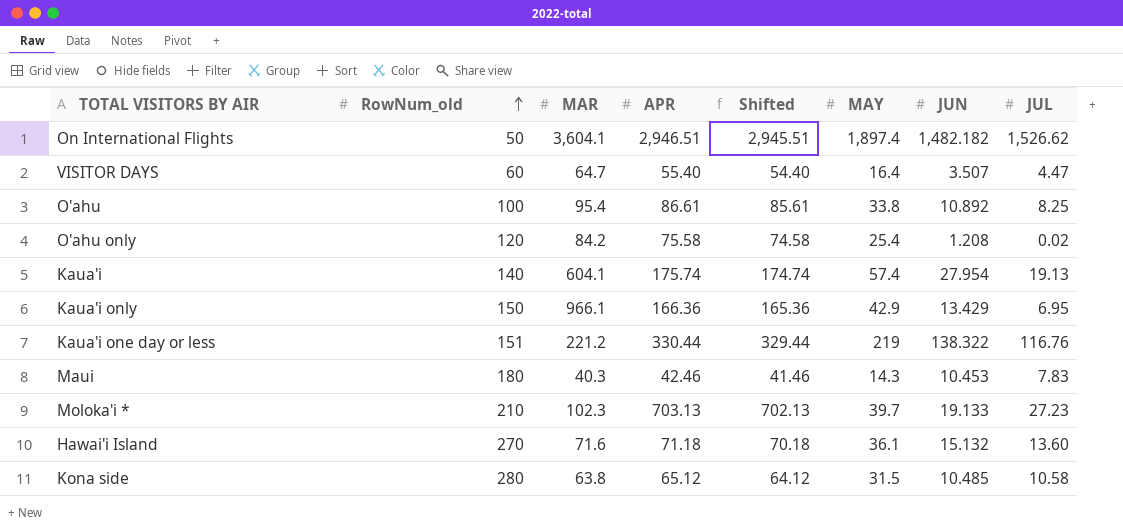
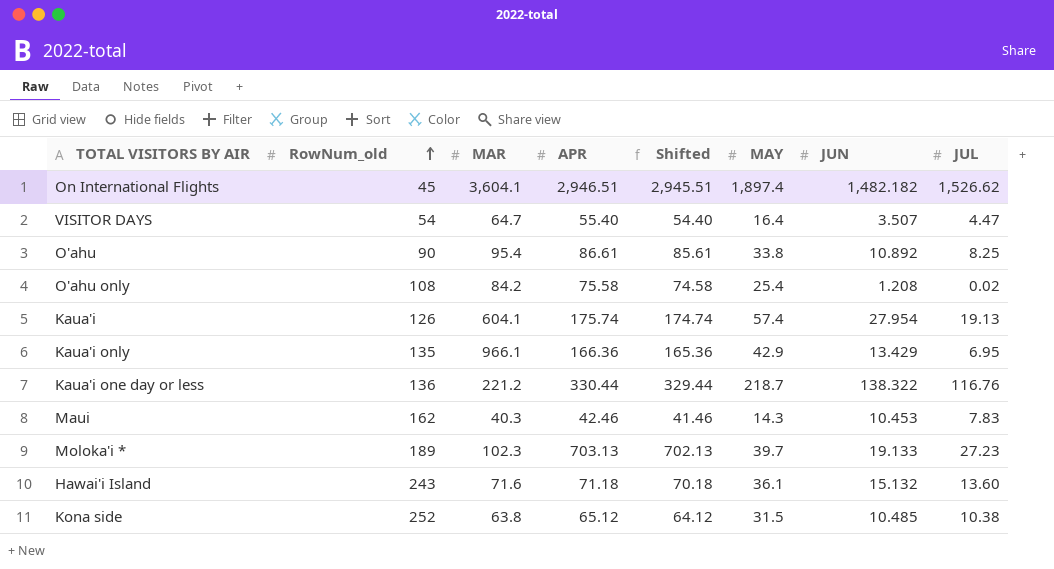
On International Flights | RowNum_old: 50 -> 45
VISITOR DAYS | RowNum_old: 60 -> 54
O'ahu | RowNum_old: 100 -> 90
O'ahu only | RowNum_old: 120 -> 108
Kaua'i | RowNum_old: 140 -> 126
Kaua'i only | RowNum_old: 150 -> 135
Kaua'i one day or less | RowNum_old: 151 -> 136
Kaua'i one day or less | MAY: 219 -> 218.7
Maui | RowNum_old: 180 -> 162
Moloka'i * | RowNum_old: 210 -> 189
Hawai'i Island | RowNum_old: 270 -> 243
Kona side | RowNum_old: 280 -> 252
Kona side | JUL: 10.58 -> 10.38

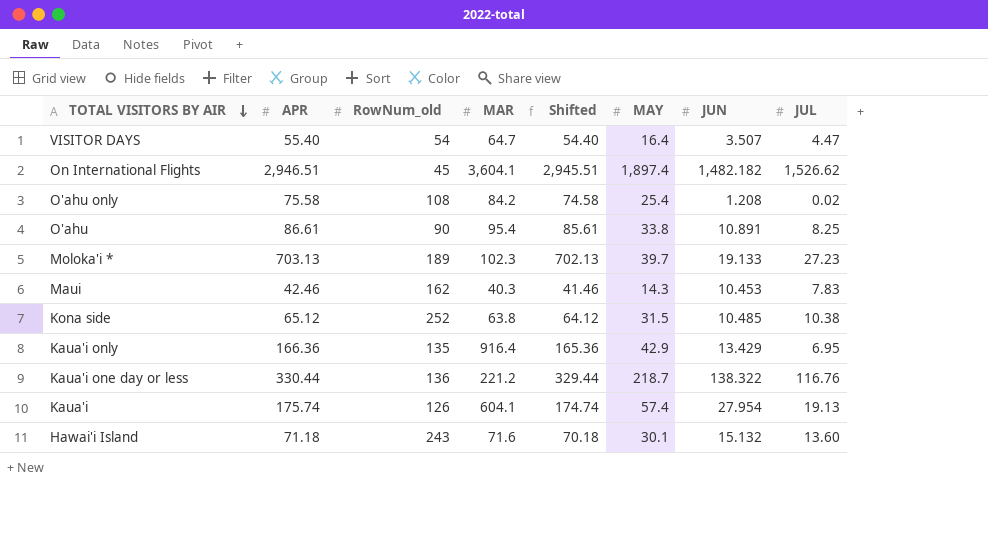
row order: RowNum_old ascending -> TOTAL VISITORS BY AIR descending
column APR | position: 4 -> 2
O'ahu | JUN: 10.892 -> 10.891
Kaua'i only | MAR: 966.1 -> 916.4
Hawai'i Island | MAY: 36.1 -> 30.1

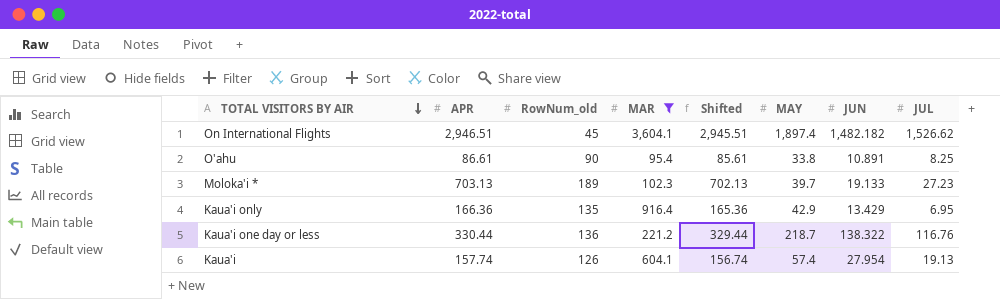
filter: none -> MAR >= 95.4
Kaua'i | APR: 175.74 -> 157.74
Kaua'i | Shifted: 174.74 -> 156.74

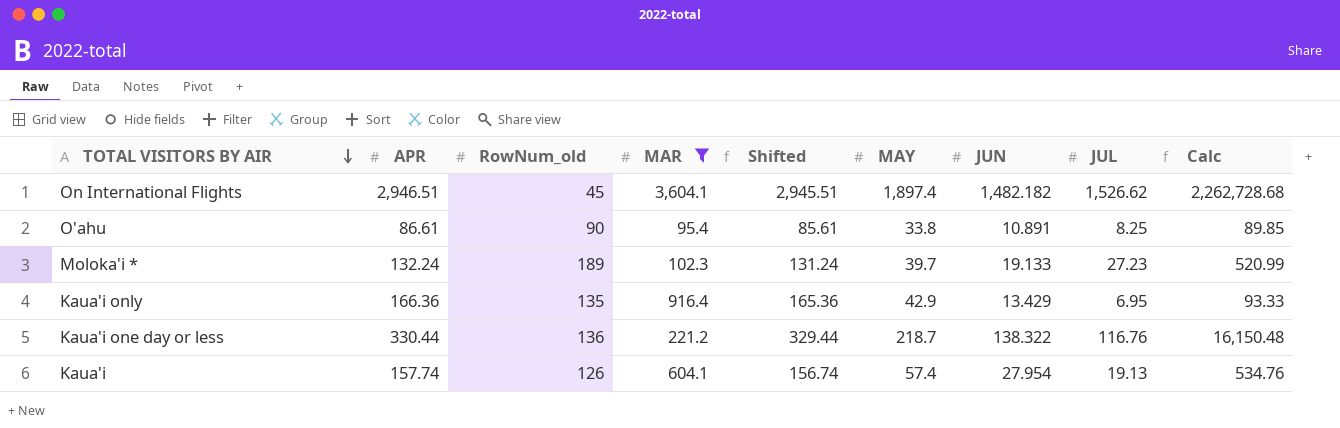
column Calc | formula: none -> [JUN] * [JUL]
Moloka'i * | APR: 703.13 -> 132.24
Moloka'i * | Shifted: 702.13 -> 131.24

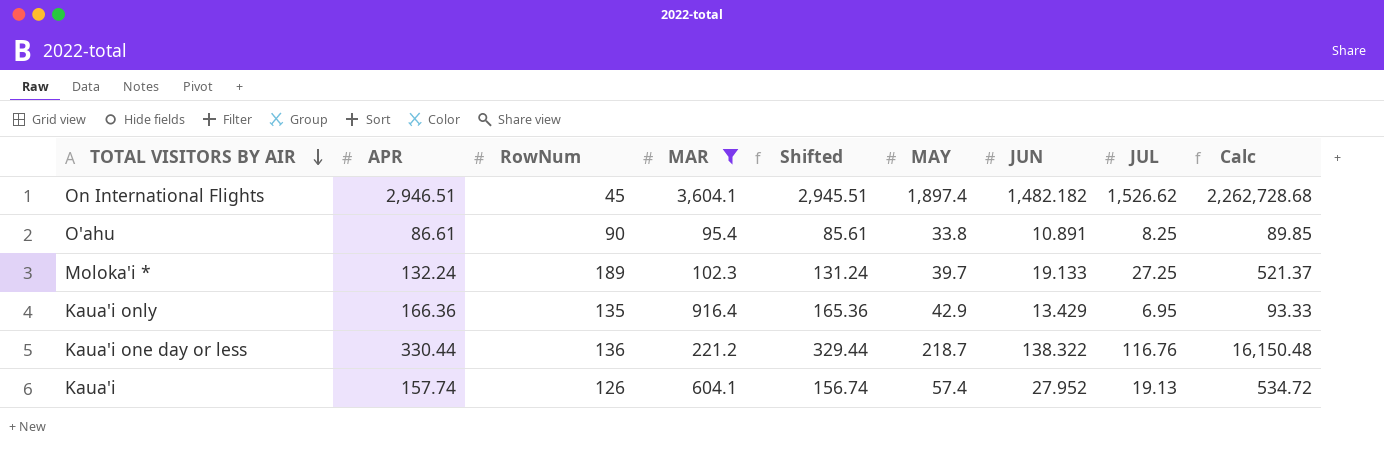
column name: RowNum_old -> RowNum
Moloka'i * | JUL: 27.23 -> 27.25
Moloka'i * | Calc: 520.99 -> 521.37
Kaua'i | JUN: 27.954 -> 27.952
Kaua'i | Calc: 534.76 -> 534.72

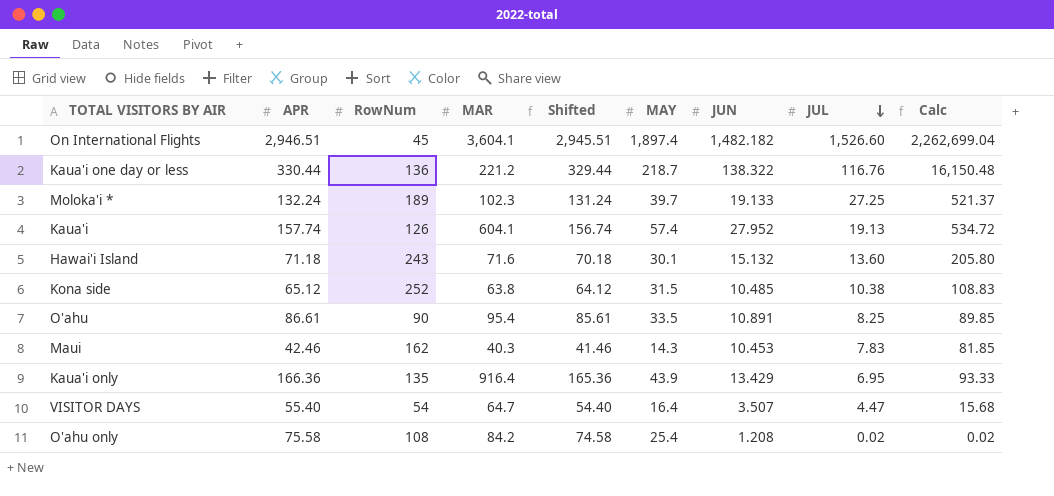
filter: MAR >= 95.4 -> none
row order: TOTAL VISITORS BY AIR descending -> JUL descending
On International Flights | JUL: 1,526.62 -> 1,526.60
On International Flights | Calc: 2,262,728.68 -> 2,262,699.04
O'ahu | MAY: 33.8 -> 33.5
Kaua'i only | MAY: 42.9 -> 43.9

